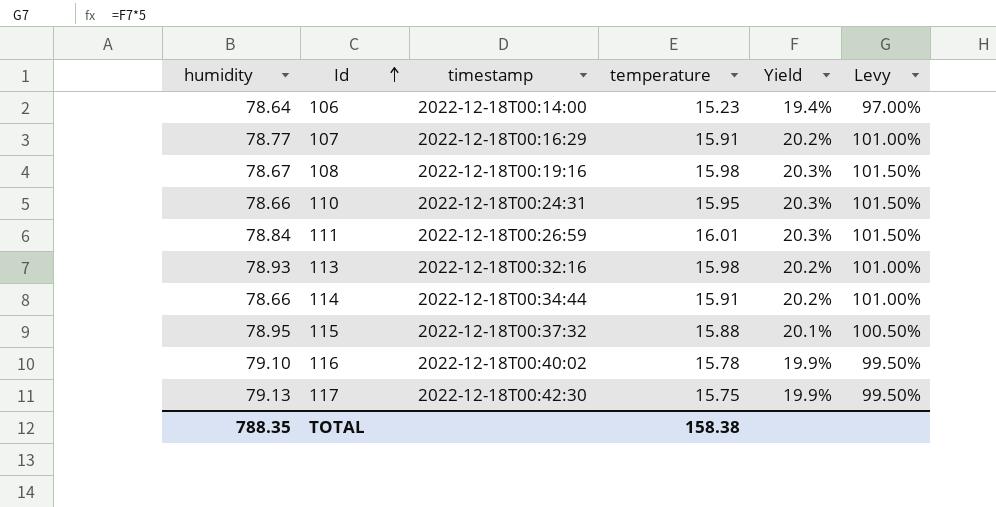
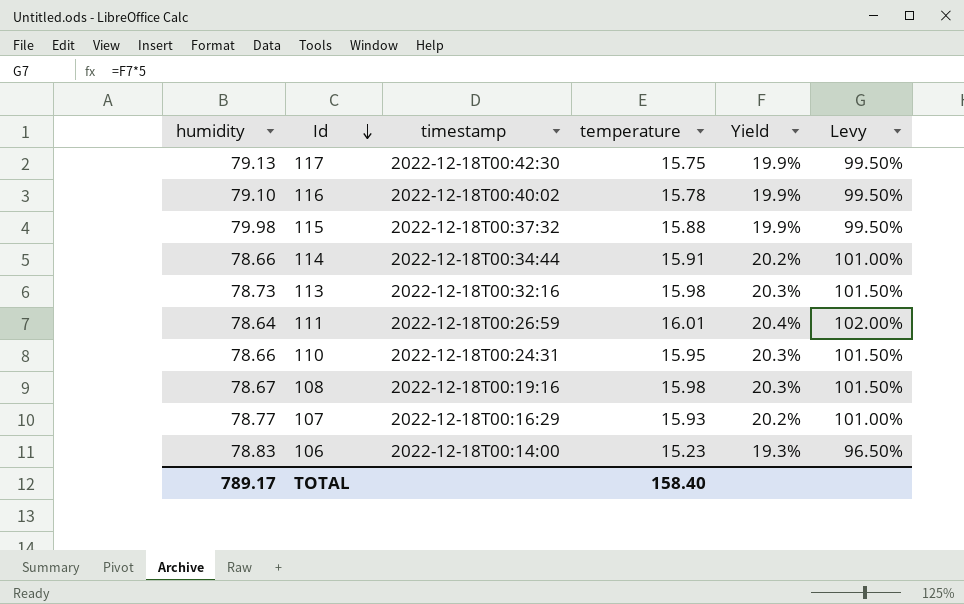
row order: Id ascending -> Id descending
115 | humidity: 78.95 -> 79.98
115 | Yield: 20.1% -> 19.9%
115 | Levy: 100.50% -> 99.50%
113 | humidity: 78.93 -> 78.73
113 | Yield: 20.2% -> 20.3%
113 | Levy: 101.00% -> 101.50%
111 | humidity: 78.84 -> 78.64
111 | Yield: 20.3% -> 20.4%
111 | Levy: 101.50% -> 102.00%
107 | temperature: 15.91 -> 15.93
106 | humidity: 78.64 -> 78.83
106 | Yield: 19.4% -> 19.3%
106 | Levy: 97.00% -> 96.50%
TOTAL | humidity: 788.35 -> 789.17
TOTAL | temperature: 158.38 -> 158.40

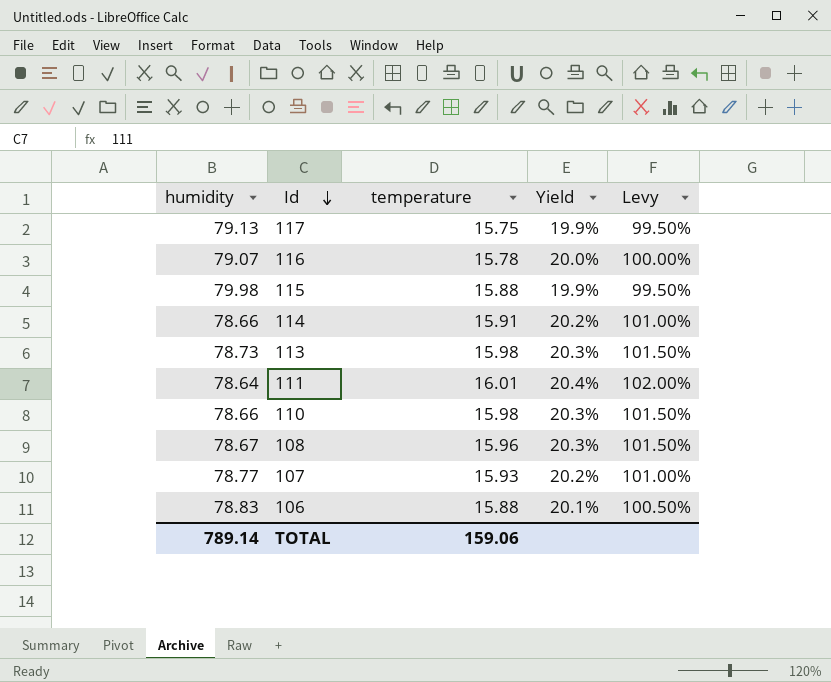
column timestamp | position: 3 -> none
116 | humidity: 79.10 -> 79.07
116 | Yield: 19.9% -> 20.0%
116 | Levy: 99.50% -> 100.00%
110 | temperature: 15.95 -> 15.98
108 | temperature: 15.98 -> 15.96
106 | temperature: 15.23 -> 15.88
106 | Yield: 19.3% -> 20.1%
106 | Levy: 96.50% -> 100.50%
TOTAL | humidity: 789.17 -> 789.14
TOTAL | temperature: 158.40 -> 159.06

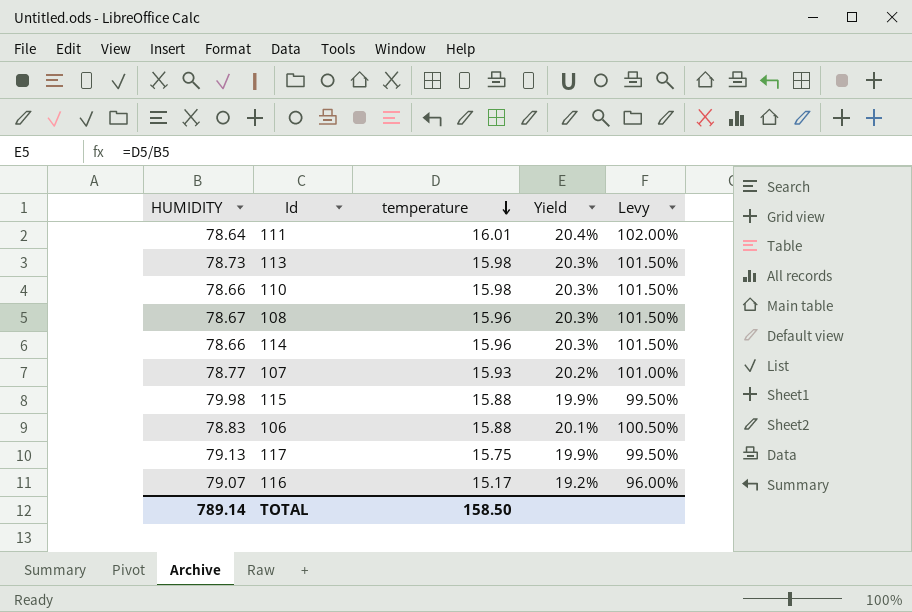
row order: Id descending -> temperature descending
column name: humidity -> HUMIDITY
114 | temperature: 15.91 -> 15.96
114 | Yield: 20.2% -> 20.3%
114 | Levy: 101.00% -> 101.50%
116 | temperature: 15.78 -> 15.17
116 | Yield: 20.0% -> 19.2%
116 | Levy: 100.00% -> 96.00%
TOTAL | temperature: 159.06 -> 158.50

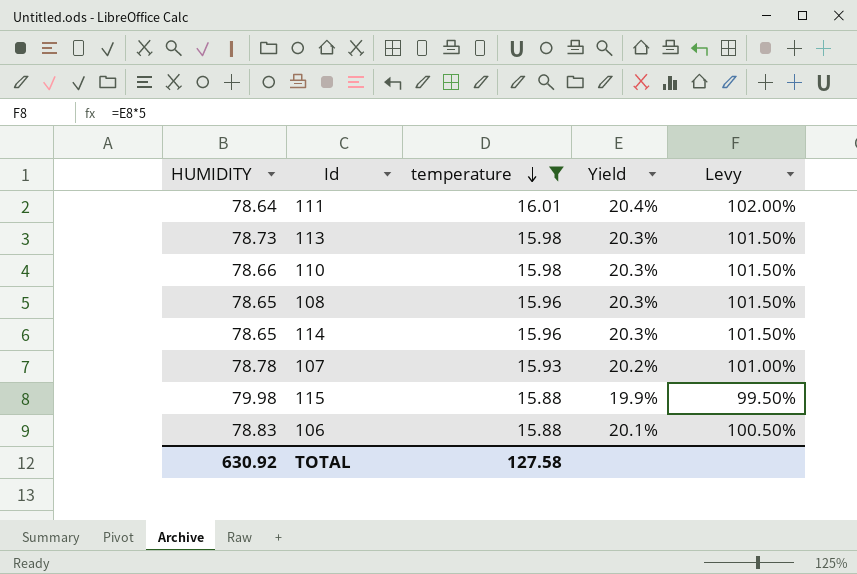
filter: none -> temperature >= 15.88
108 | HUMIDITY: 78.67 -> 78.65
114 | HUMIDITY: 78.66 -> 78.65
107 | HUMIDITY: 78.77 -> 78.78
TOTAL | HUMIDITY: 789.14 -> 630.92
TOTAL | temperature: 158.50 -> 127.58

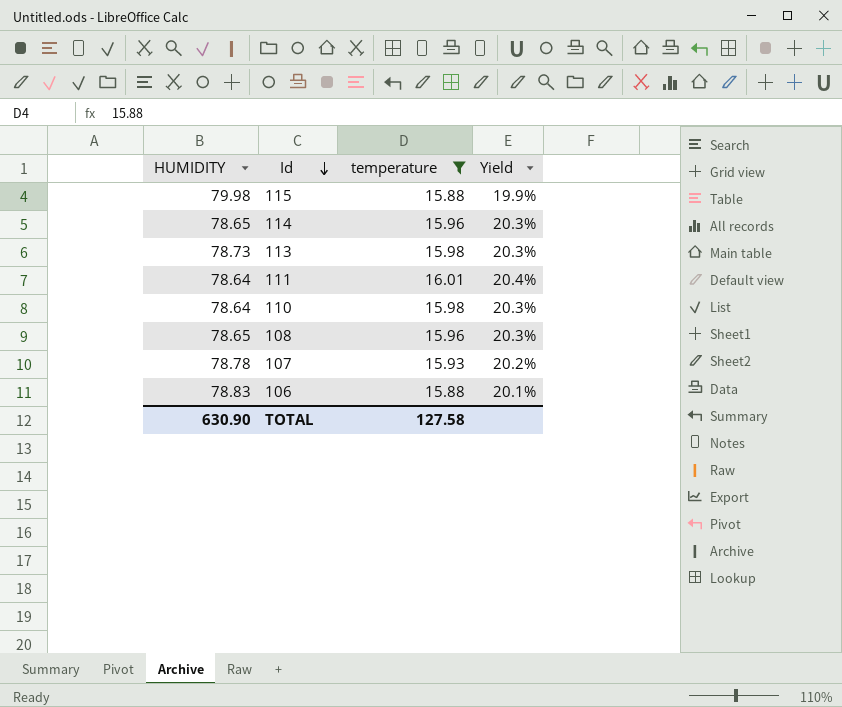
row order: temperature descending -> Id descending
column Levy | formula: [Yield] * 5 -> none
110 | HUMIDITY: 78.66 -> 78.64
TOTAL | HUMIDITY: 630.92 -> 630.90

